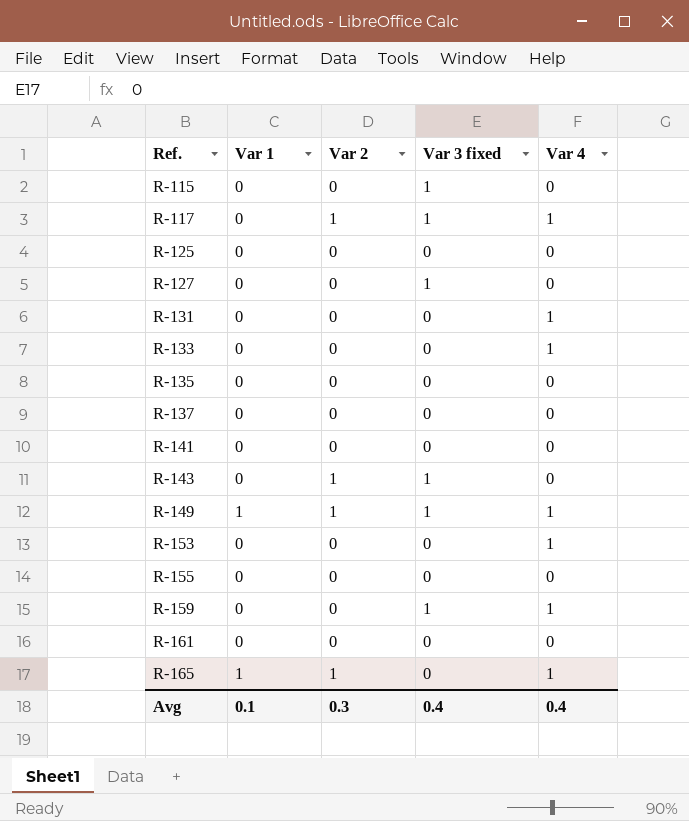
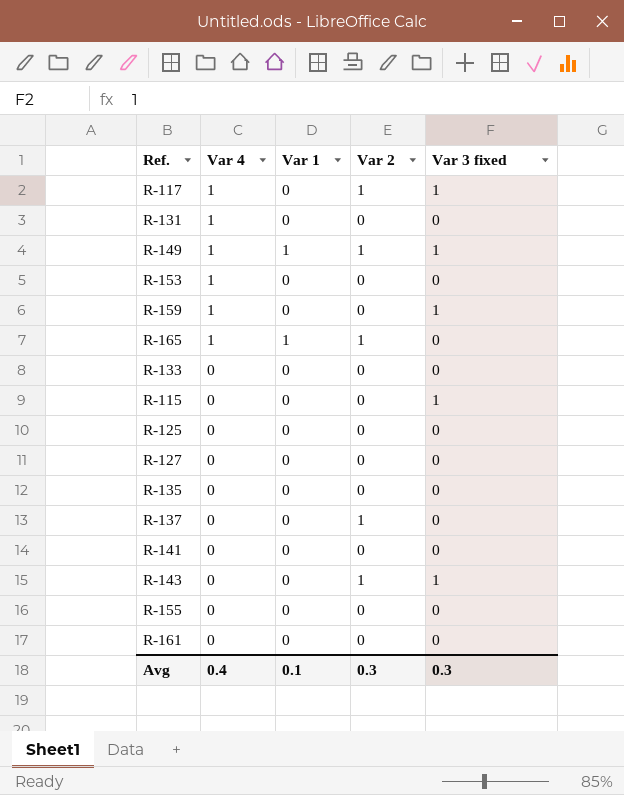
row order: Ref. ascending -> Var 4 descending
column Var 4 | position: 5 -> 2
R-133 | Var 4: 1 -> 0
R-127 | Var 3 fixed: 1 -> 0
R-137 | Var 2: 0 -> 1
Avg | Var 3 fixed: 0.4 -> 0.3

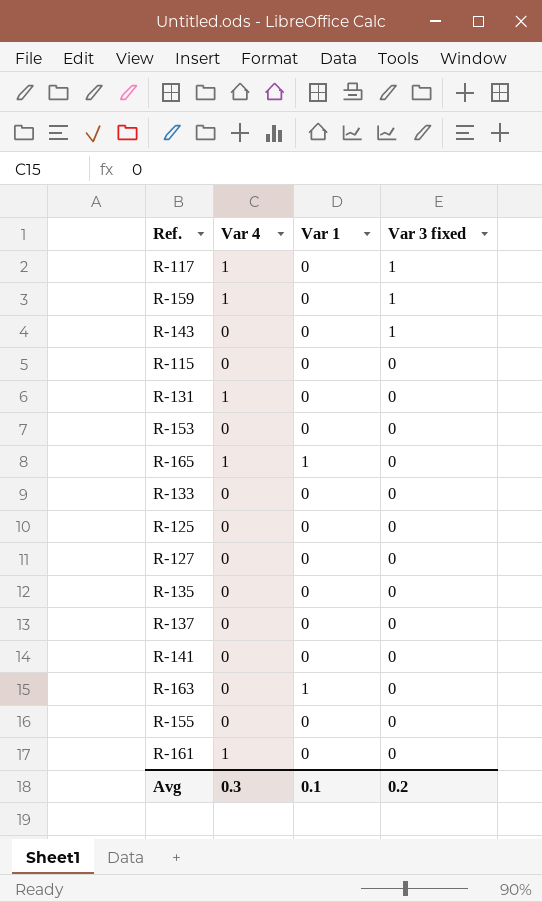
row order: Var 4 descending -> Var 3 fixed descending
column Var 2 | position: 4 -> none
row R-149: 1 | 1 | 1 | 1 -> none
R-115 | Var 3 fixed: 1 -> 0
R-153 | Var 4: 1 -> 0
row R-163: none -> 0 | 1 | 0
R-161 | Var 4: 0 -> 1
Avg | Var 4: 0.4 -> 0.3
Avg | Var 3 fixed: 0.3 -> 0.2

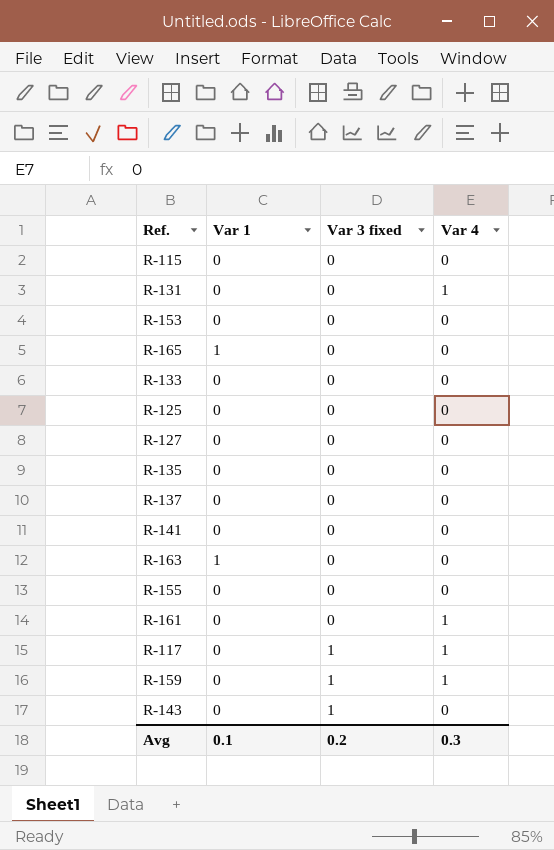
row order: Var 3 fixed descending -> Var 3 fixed ascending
column Var 4 | position: 2 -> 4
R-165 | Var 4: 1 -> 0

